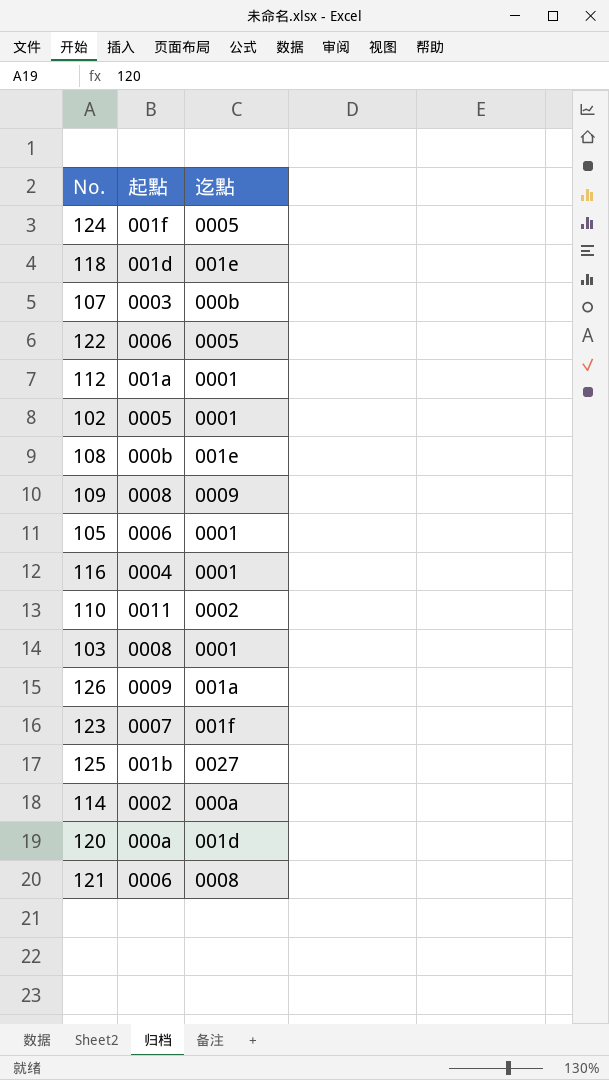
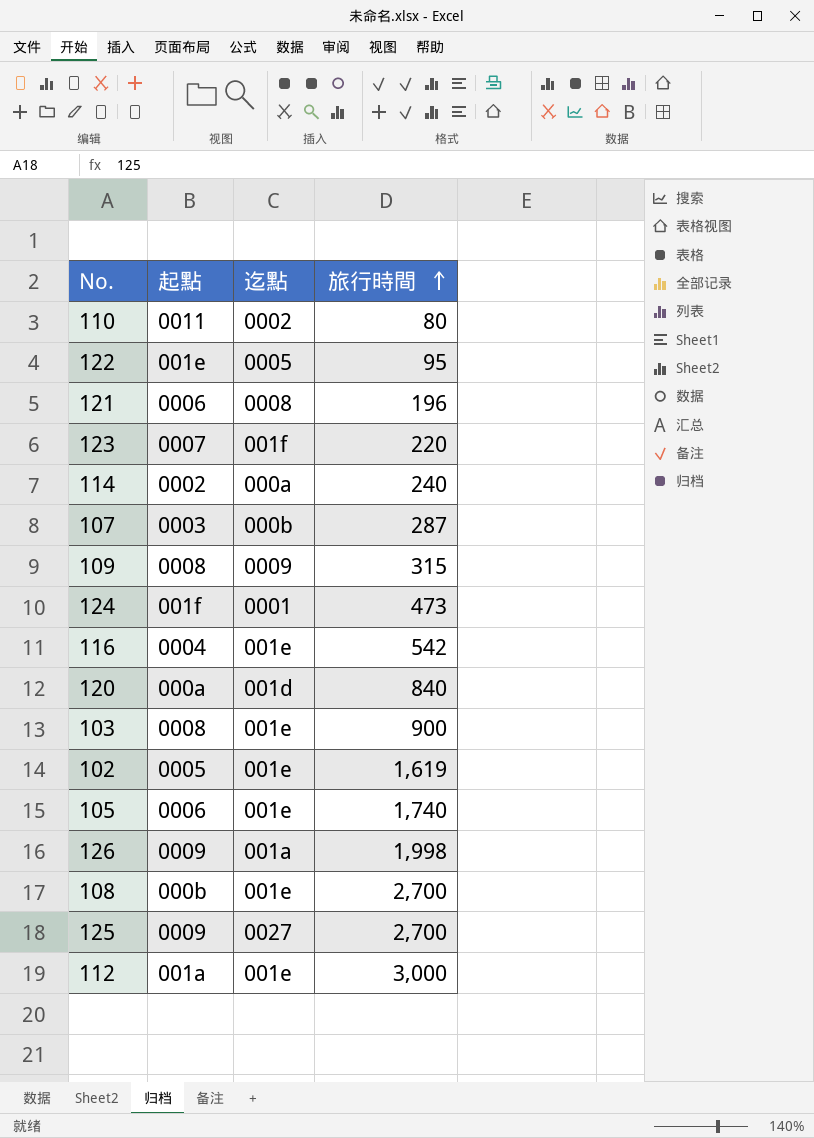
row order: none -> 旅行時間 ascending
column 旅行時間 | position: none -> 4
row 118: 001d | 001e -> none
122 | 起點: 0006 -> 001e
124 | 迄點: 0005 -> 0001
116 | 迄點: 0001 -> 001e
103 | 迄點: 0001 -> 001e
102 | 迄點: 0001 -> 001e
105 | 迄點: 0001 -> 001e
125 | 起點: 001b -> 0009
112 | 迄點: 0001 -> 001e

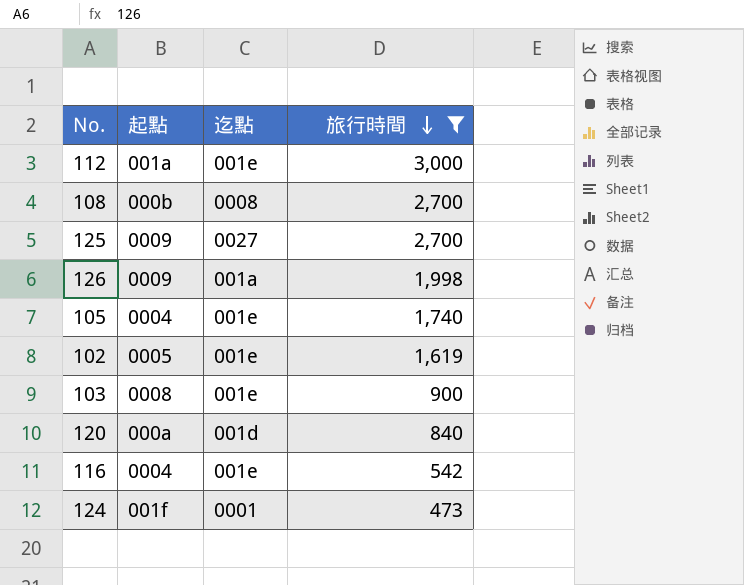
filter: none -> 旅行時間 >= 473
row order: 旅行時間 ascending -> 旅行時間 descending
108 | 迄點: 001e -> 0008
105 | 起點: 0006 -> 0004

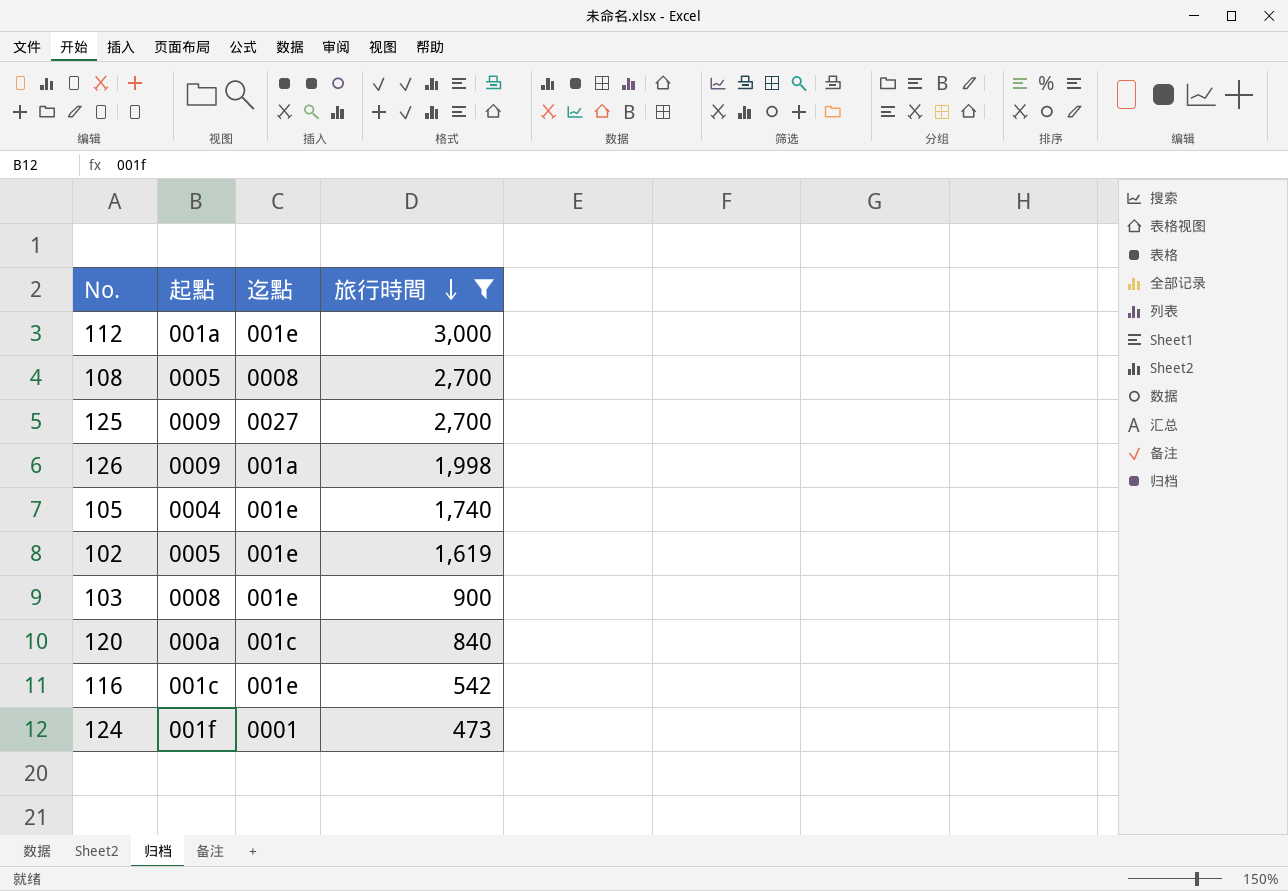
108 | 起點: 000b -> 0005
120 | 迄點: 001d -> 001c
116 | 起點: 0004 -> 001c

